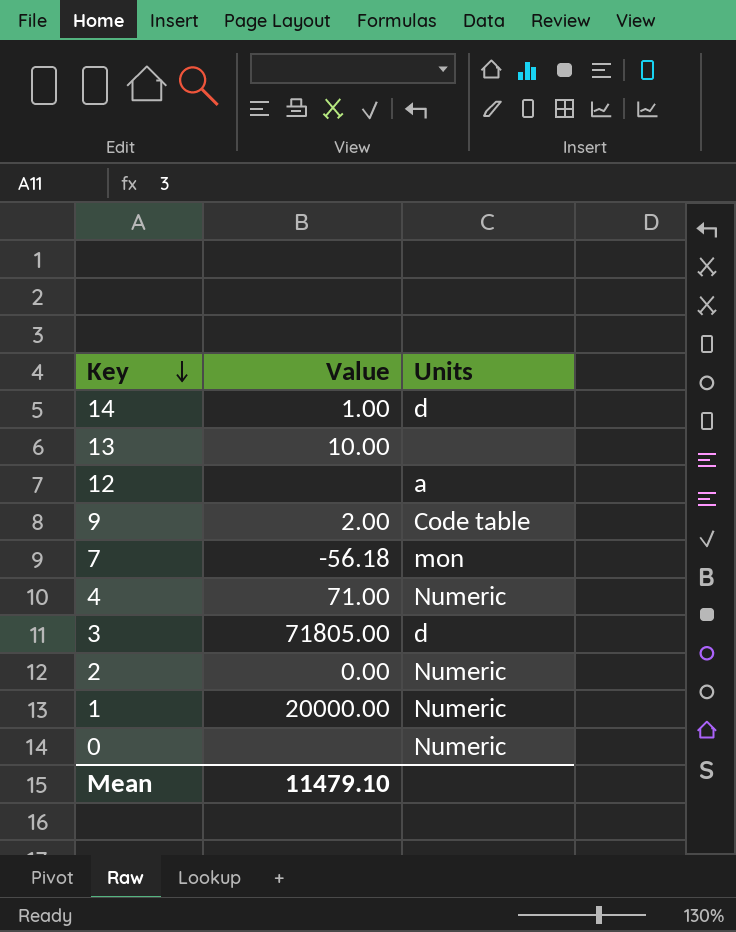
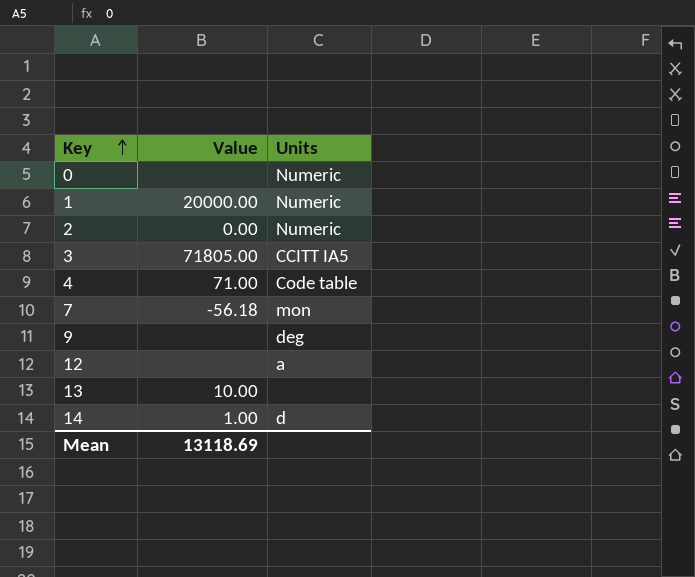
row order: Key descending -> Key ascending
3 | Units: d -> CCITT IA5
4 | Units: Numeric -> Code table
9 | Value: 2.00 -> none
9 | Units: Code table -> deg
Mean | Value: 11479.10 -> 13118.69

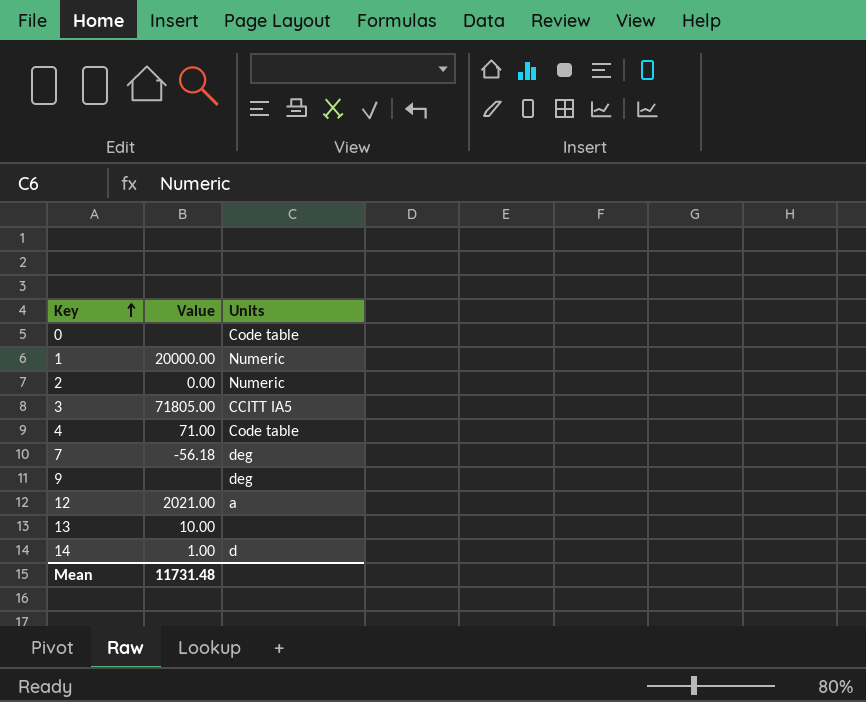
0 | Units: Numeric -> Code table
7 | Units: mon -> deg
12 | Value: none -> 2021.00
Mean | Value: 13118.69 -> 11731.48

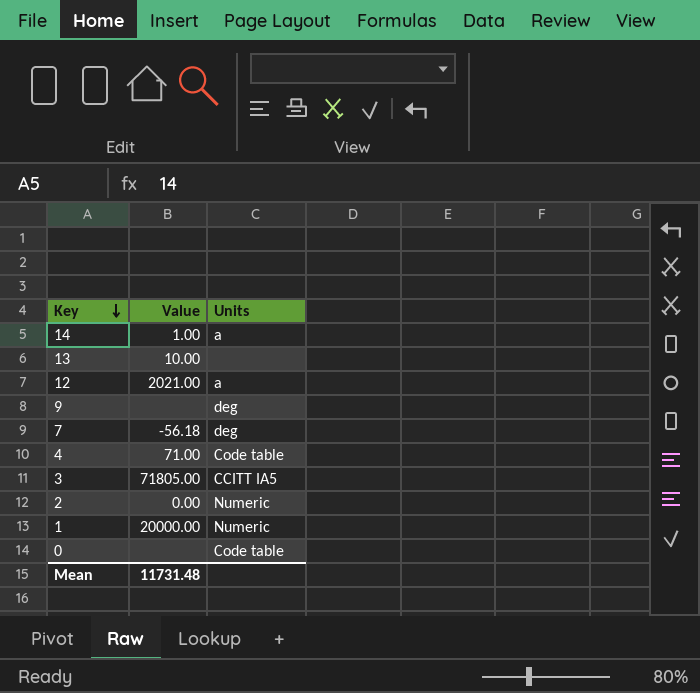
row order: Key ascending -> Key descending
14 | Units: d -> a

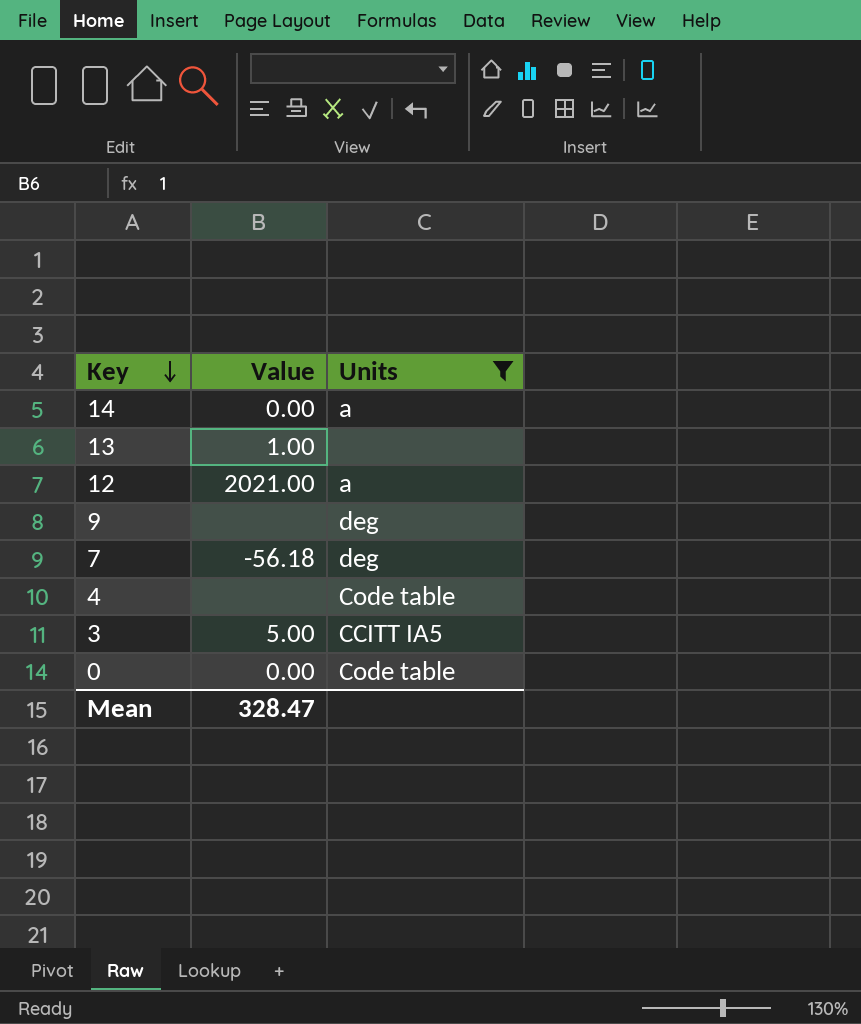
filter: none -> Units != Numeric
14 | Value: 1.00 -> 0.00
13 | Value: 10.00 -> 1.00
4 | Value: 71.00 -> none
3 | Value: 71805.00 -> 5.00
0 | Value: none -> 0.00
Mean | Value: 11731.48 -> 328.47

